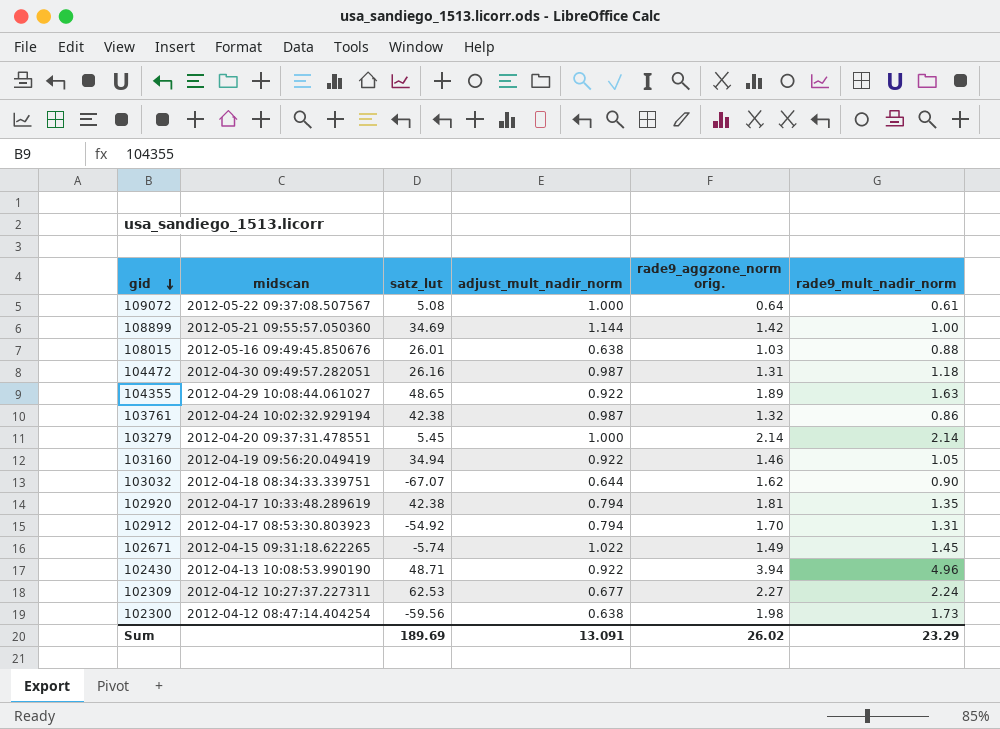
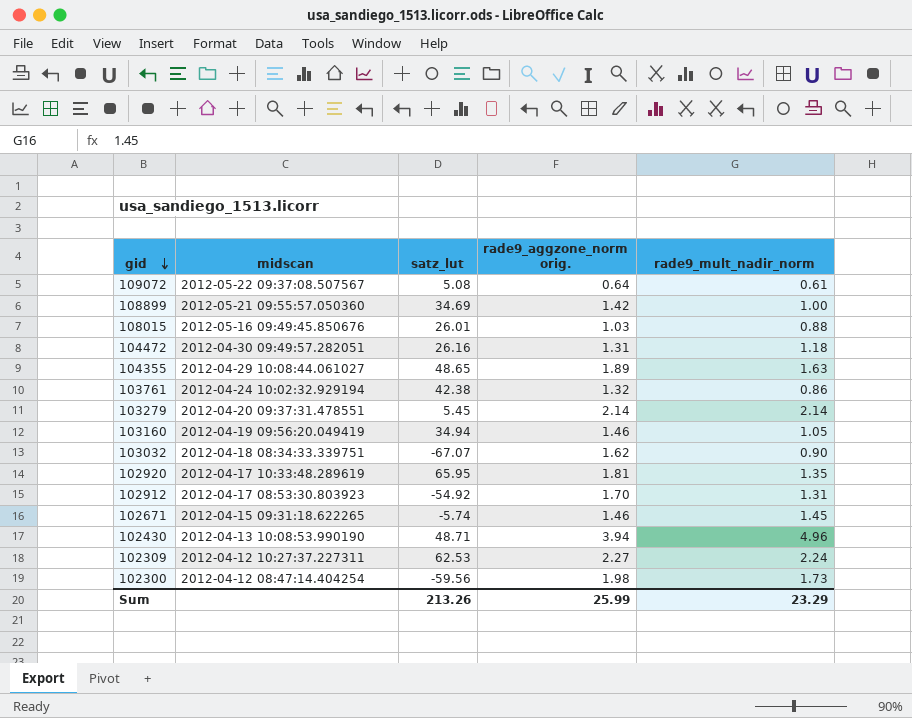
column adjust_mult_nadir_norm | position: 4 -> none
102920 | satz_lut: 42.38 -> 65.95
102671 | rade9_aggzone_norm orig.: 1.49 -> 1.46
Sum | satz_lut: 189.69 -> 213.26
Sum | rade9_aggzone_norm orig.: 26.02 -> 25.99

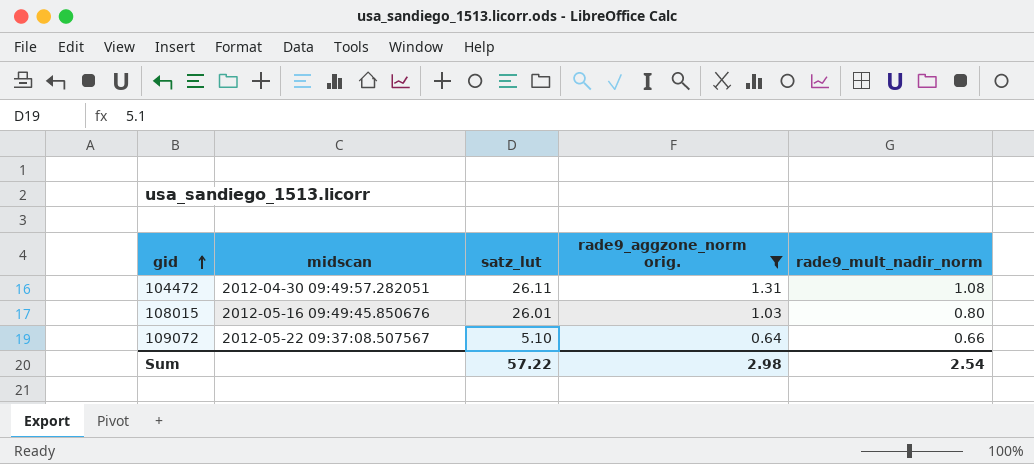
filter: none -> rade9_aggzone_norm orig. <= 1.31
row order: gid descending -> gid ascending
104472 | satz_lut: 26.16 -> 26.11
104472 | rade9_mult_nadir_norm: 1.18 -> 1.08
108015 | rade9_mult_nadir_norm: 0.88 -> 0.80
109072 | satz_lut: 5.08 -> 5.10
109072 | rade9_mult_nadir_norm: 0.61 -> 0.66
Sum | satz_lut: 213.26 -> 57.22
Sum | rade9_aggzone_norm orig.: 25.99 -> 2.98
Sum | rade9_mult_nadir_norm: 23.29 -> 2.54

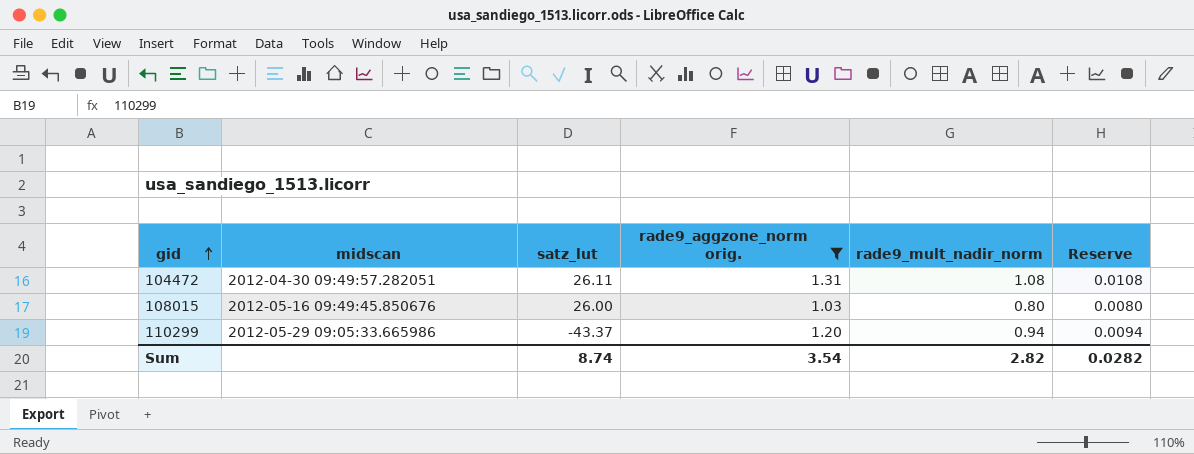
column Reserve | formula: none -> [rade9_mult_nadir_norm] * 0.01
row 109072: 2012-05-22 09:37:08.507567 | 5.10 | 0.64 | 0.66 -> none
108015 | satz_lut: 26.01 -> 26.00
row 110299: none -> 2012-05-29 09:05:33.665986 | -43.37 | 1.20 | 0.94 | 0.0094
Sum | satz_lut: 57.22 -> 8.74
Sum | rade9_aggzone_norm orig.: 2.98 -> 3.54
Sum | rade9_mult_nadir_norm: 2.54 -> 2.82

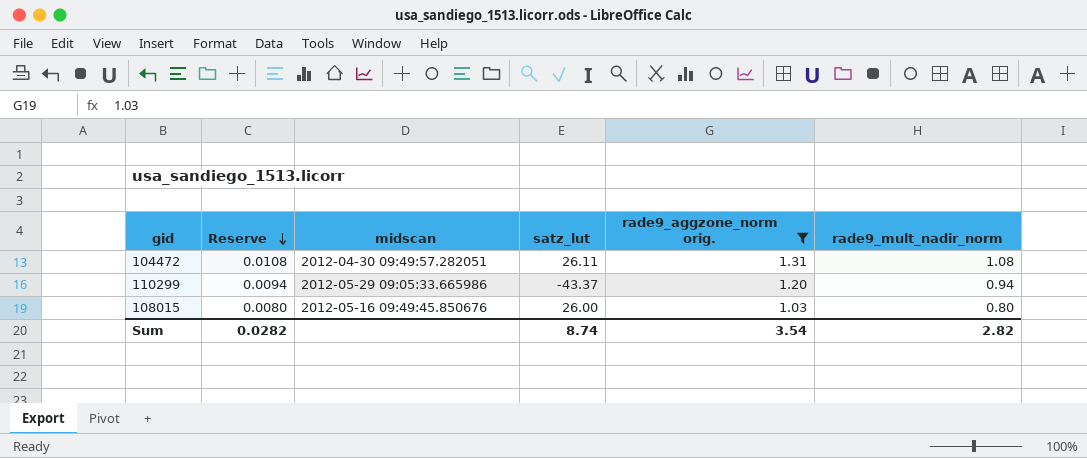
row order: gid ascending -> Reserve descending
column Reserve | position: 6 -> 2

